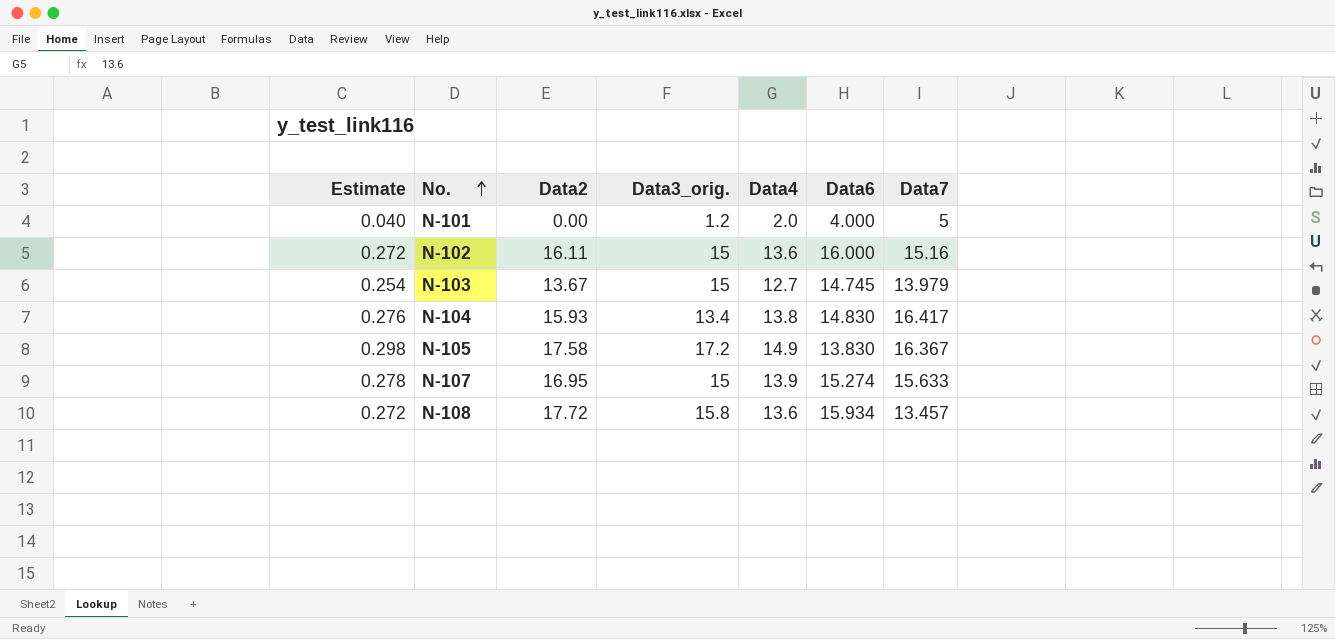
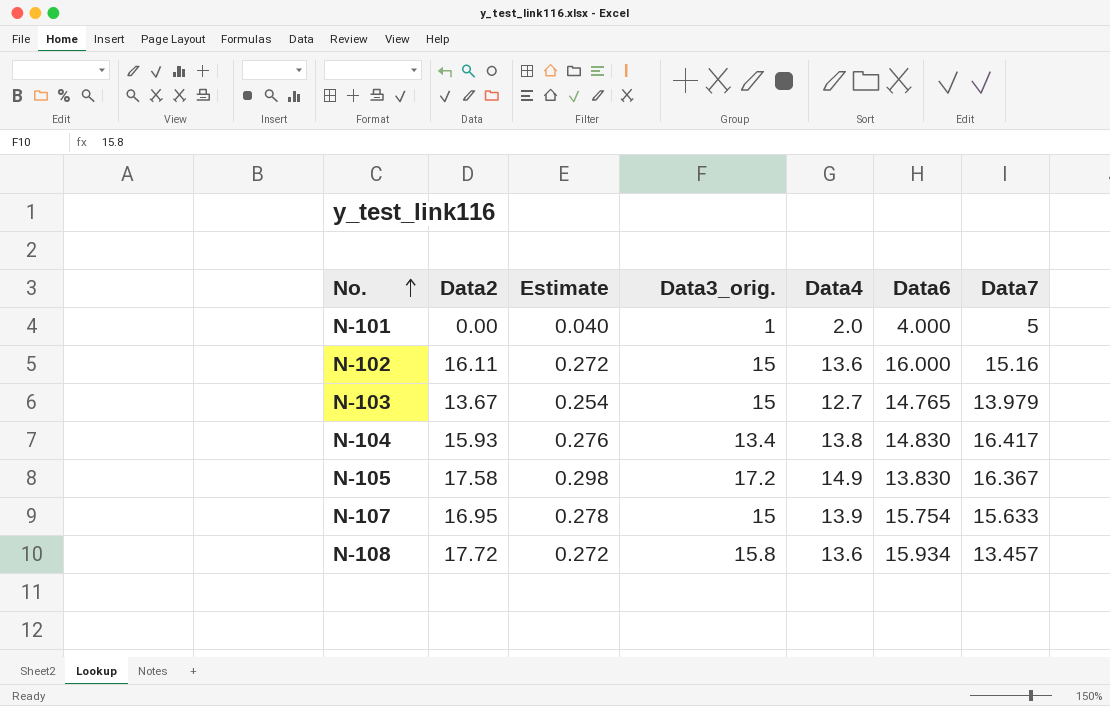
column Estimate | position: 1 -> 3
N-101 | Data3_orig.: 1.2 -> 1
N-103 | Data6: 14.745 -> 14.765
N-107 | Data6: 15.274 -> 15.754

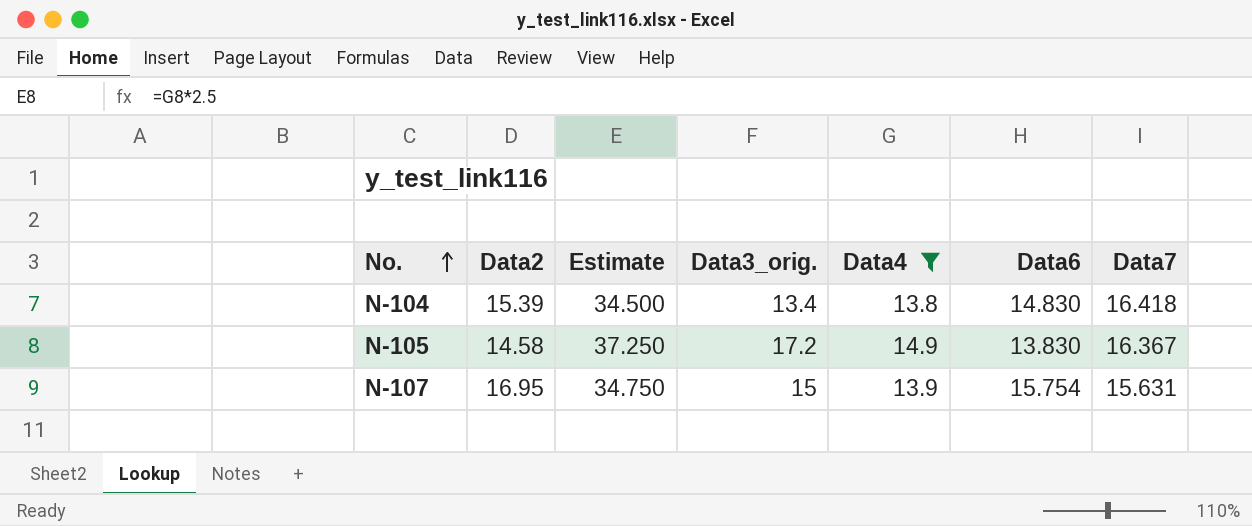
filter: none -> Data4 >= 13.8
column Estimate | formula: [Data4] * 0.02 -> [Data4] * 2.5
N-104 | Data2: 15.93 -> 15.39
N-104 | Data7: 16.417 -> 16.418
N-105 | Data2: 17.58 -> 14.58
N-107 | Data7: 15.633 -> 15.631

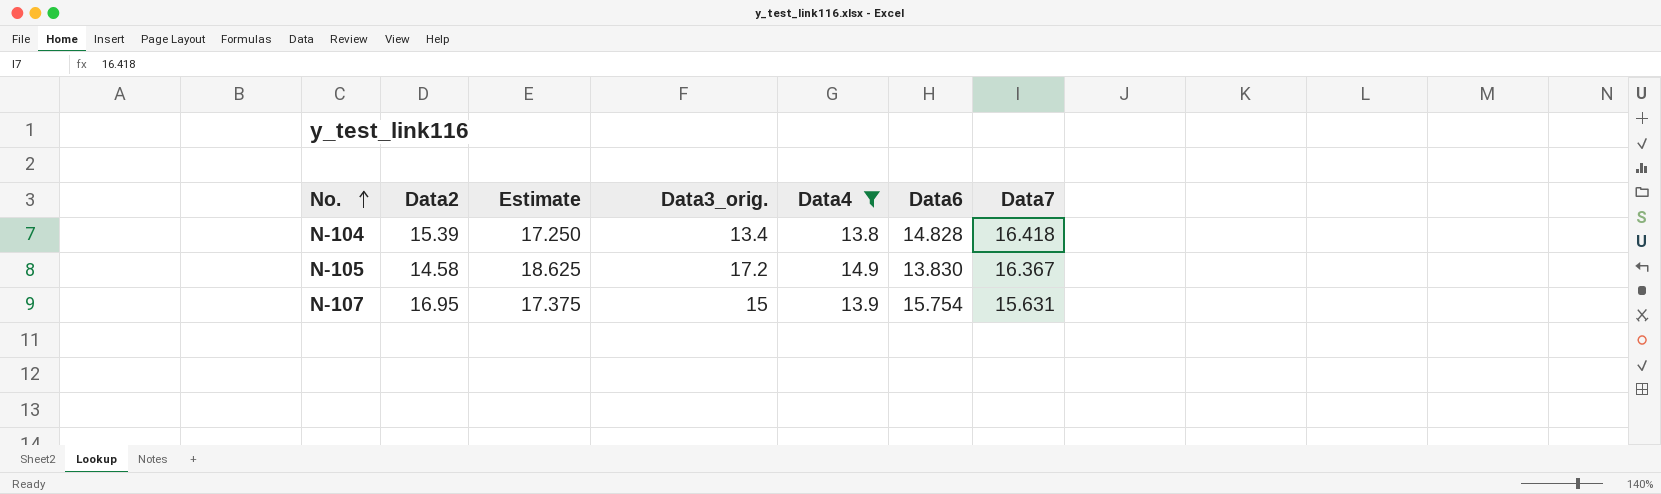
column Estimate | formula: [Data4] * 2.5 -> [Data4] * 1.25
N-104 | Data6: 14.830 -> 14.828

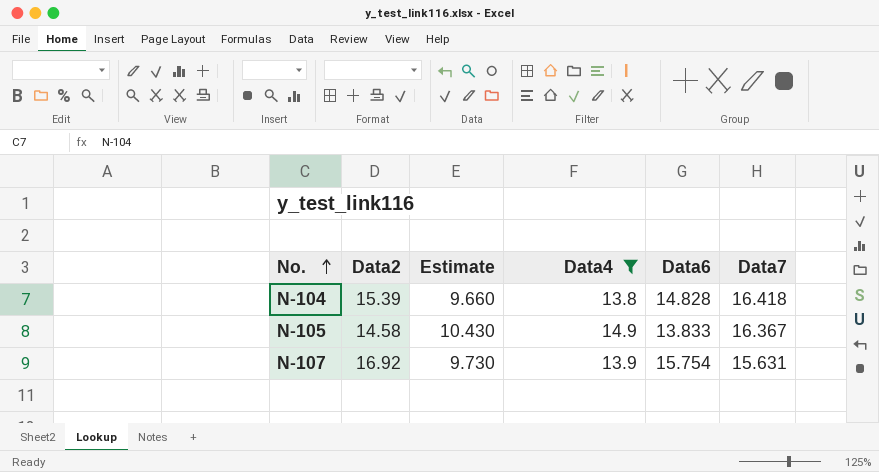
column Data3_orig. | position: 4 -> none
column Estimate | formula: [Data4] * 1.25 -> [Data4] * 0.7
N-105 | Data6: 13.830 -> 13.833
N-107 | Data2: 16.95 -> 16.92

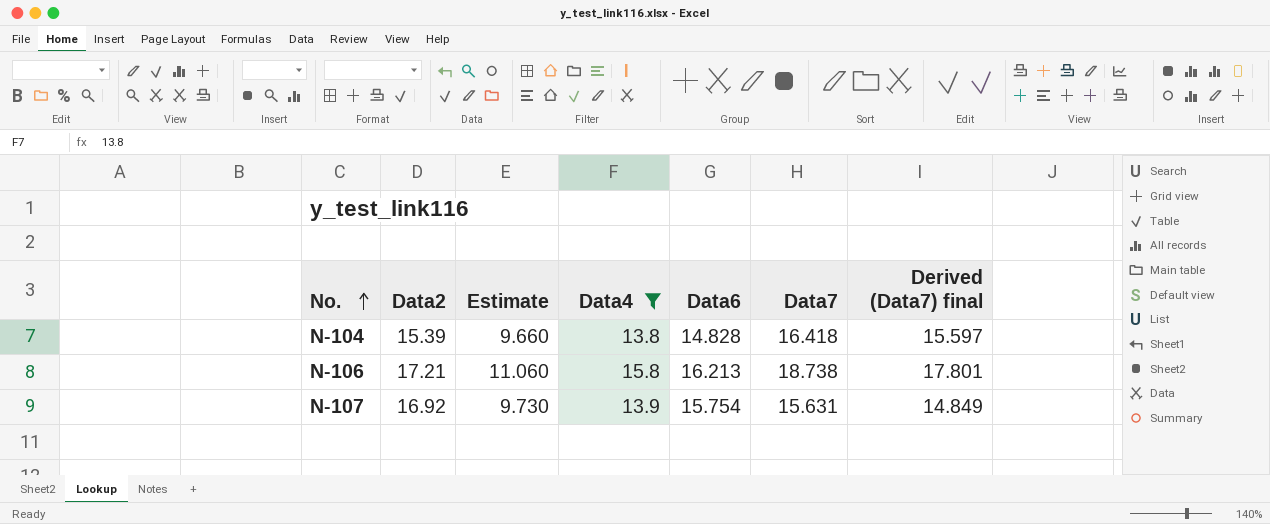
column Derived (Data7) final | formula: none -> [Data7] * 0.95
row N-105: 14.58 | 10.430 | 14.9 | 13.833 | 16.367 -> none
row N-106: none -> 17.21 | 11.060 | 15.8 | 16.213 | 18.738 | 17.801

